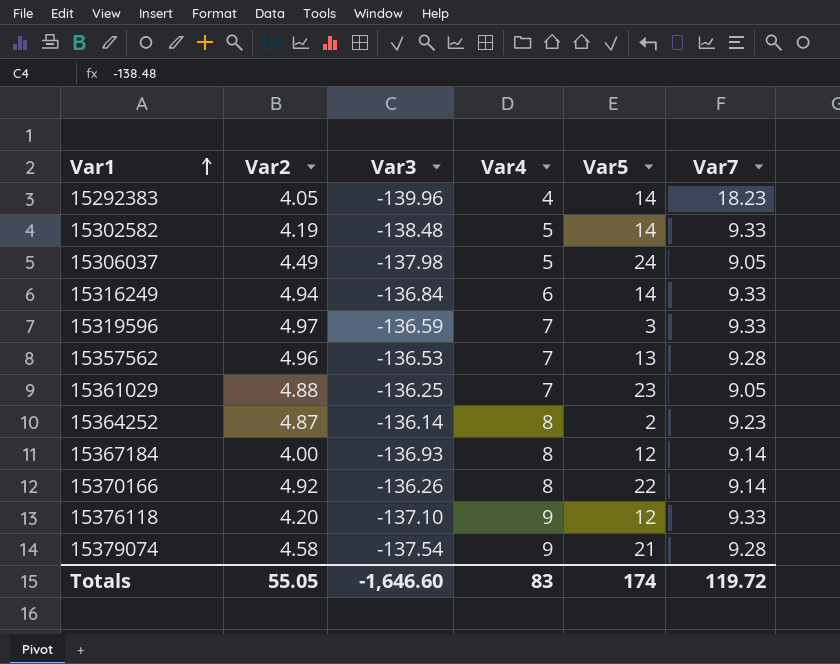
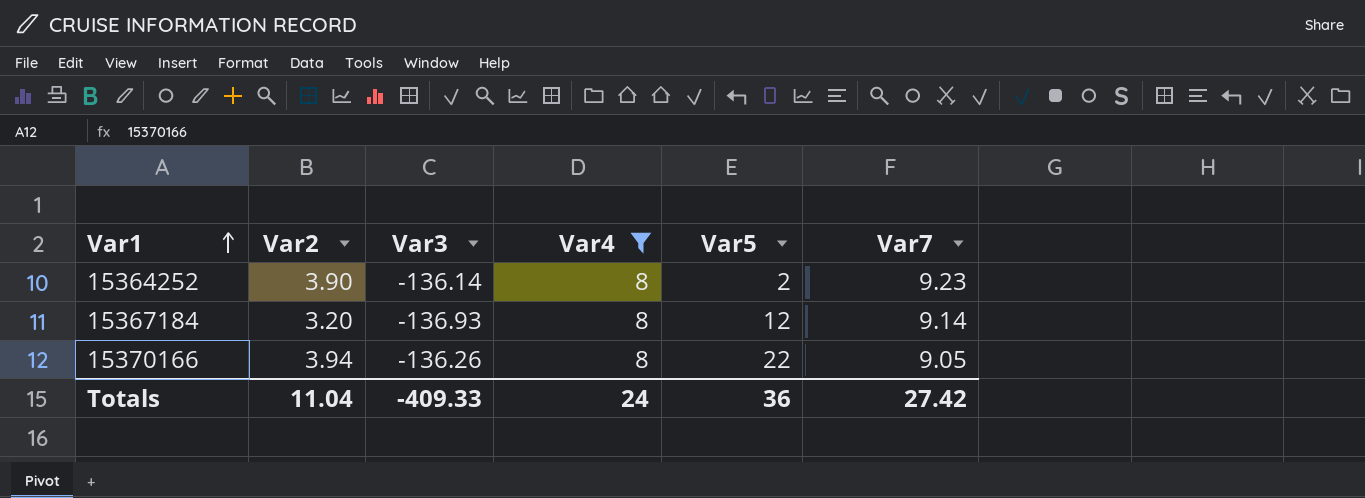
filter: none -> Var4 = 8
15364252 | Var2: 4.87 -> 3.90
15367184 | Var2: 4.00 -> 3.20
15370166 | Var2: 4.92 -> 3.94
15370166 | Var7: 9.14 -> 9.05
Totals | Var2: 55.05 -> 11.04
Totals | Var3: -1,646.60 -> -409.33
Totals | Var4: 83 -> 24
Totals | Var5: 174 -> 36
Totals | Var7: 119.72 -> 27.42

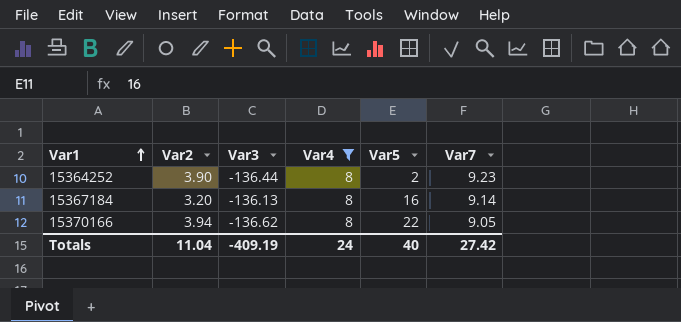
15364252 | Var3: -136.14 -> -136.44
15367184 | Var3: -136.93 -> -136.13
15367184 | Var5: 12 -> 16
15370166 | Var3: -136.26 -> -136.62
Totals | Var3: -409.33 -> -409.19
Totals | Var5: 36 -> 40

